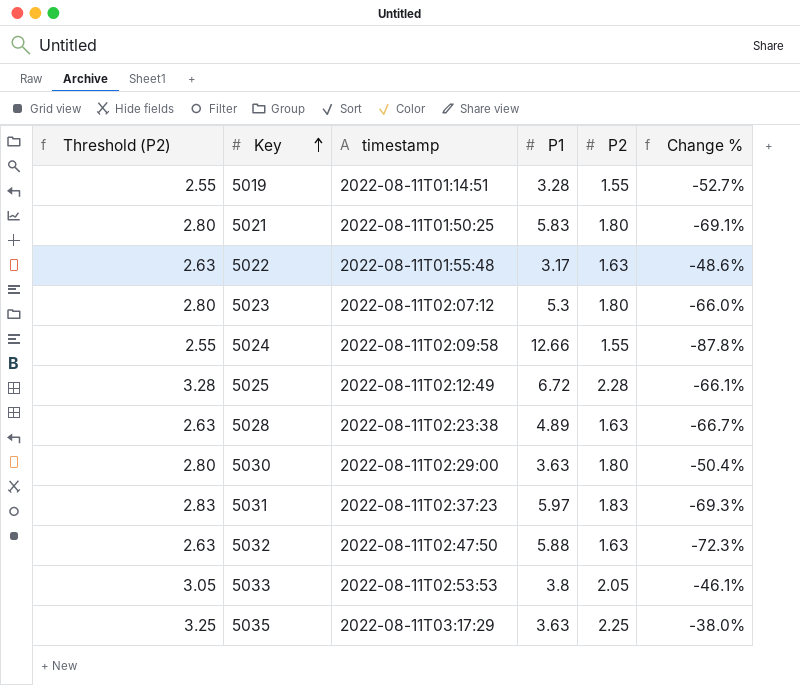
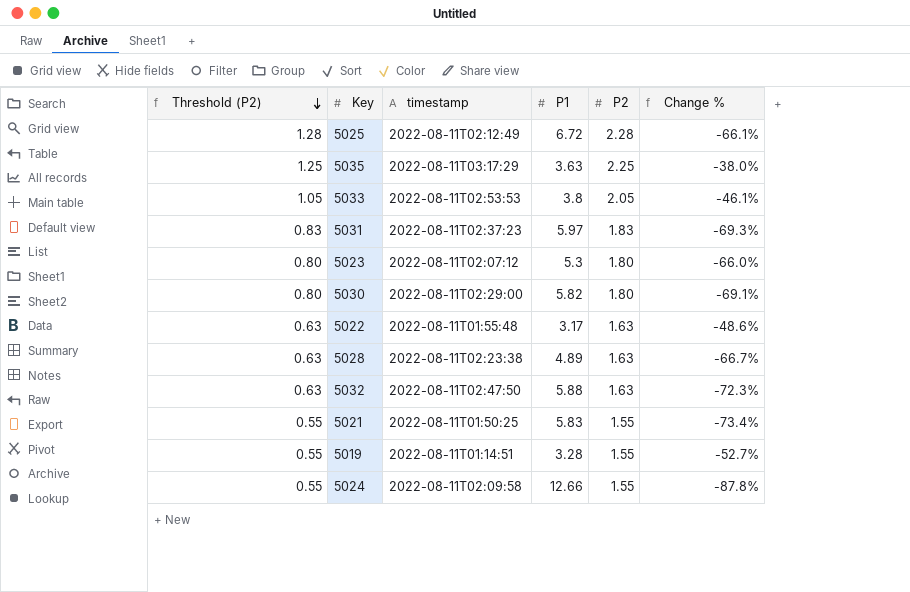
row order: Key ascending -> Threshold (P2) descending
column Threshold (P2) | formula: [P2] + 1 -> [P2] - 1
5030 | P1: 3.63 -> 5.82
5030 | Change %: -50.4% -> -69.1%
5021 | P2: 1.80 -> 1.55
5021 | Change %: -69.1% -> -73.4%

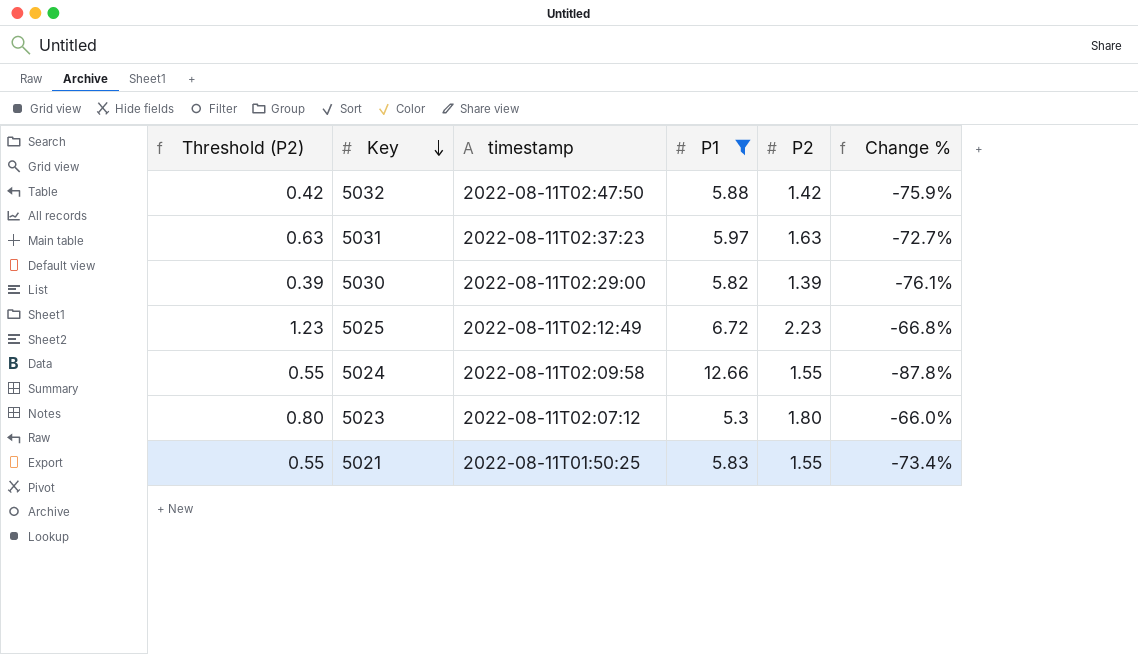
filter: none -> P1 >= 5.3
row order: Threshold (P2) descending -> Key descending
5032 | Threshold (P2): 0.63 -> 0.42
5032 | P2: 1.63 -> 1.42
5032 | Change %: -72.3% -> -75.9%
5031 | Threshold (P2): 0.83 -> 0.63
5031 | P2: 1.83 -> 1.63
5031 | Change %: -69.3% -> -72.7%
5030 | Threshold (P2): 0.80 -> 0.39
5030 | P2: 1.80 -> 1.39
5030 | Change %: -69.1% -> -76.1%
5025 | Threshold (P2): 1.28 -> 1.23
5025 | P2: 2.28 -> 2.23
5025 | Change %: -66.1% -> -66.8%

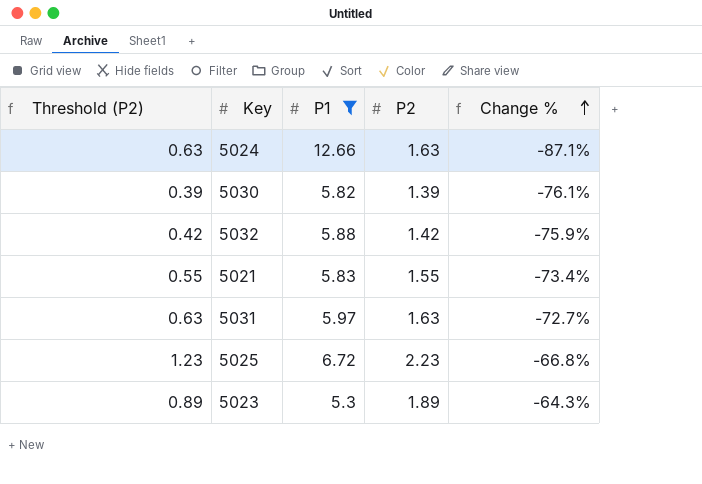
row order: Key descending -> Change % ascending
column timestamp | position: 3 -> none
5024 | Threshold (P2): 0.55 -> 0.63
5024 | P2: 1.55 -> 1.63
5024 | Change %: -87.8% -> -87.1%
5023 | Threshold (P2): 0.80 -> 0.89
5023 | P2: 1.80 -> 1.89
5023 | Change %: -66.0% -> -64.3%

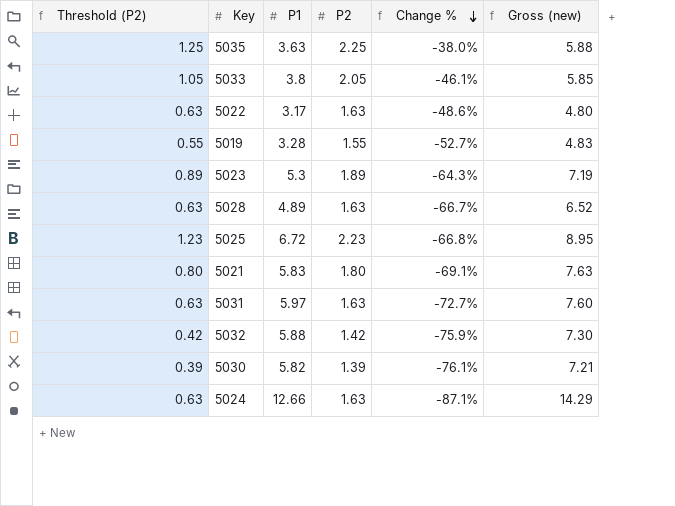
filter: P1 >= 5.3 -> none
row order: Change % ascending -> Change % descending
column Gross (new) | formula: none -> [P1] + [P2]
5021 | Threshold (P2): 0.55 -> 0.80
5021 | P2: 1.55 -> 1.80
5021 | Change %: -73.4% -> -69.1%

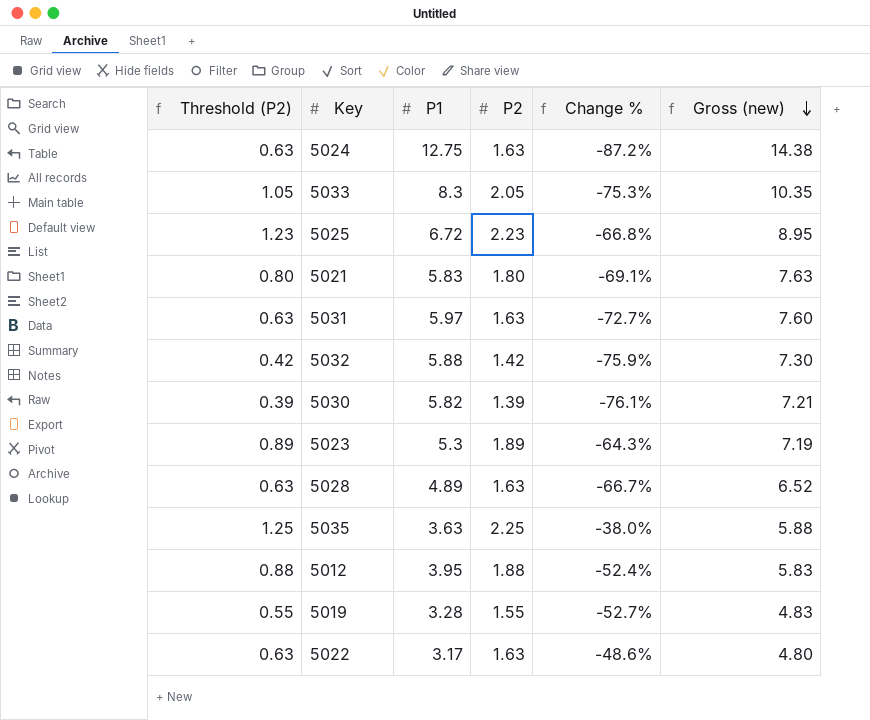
row order: Change % descending -> Gross (new) descending
5024 | P1: 12.66 -> 12.75
5024 | Change %: -87.1% -> -87.2%
5024 | Gross (new): 14.29 -> 14.38
5033 | P1: 3.8 -> 8.3
5033 | Change %: -46.1% -> -75.3%
5033 | Gross (new): 5.85 -> 10.35
row 5012: none -> 0.88 | 3.95 | 1.88 | -52.4% | 5.83

